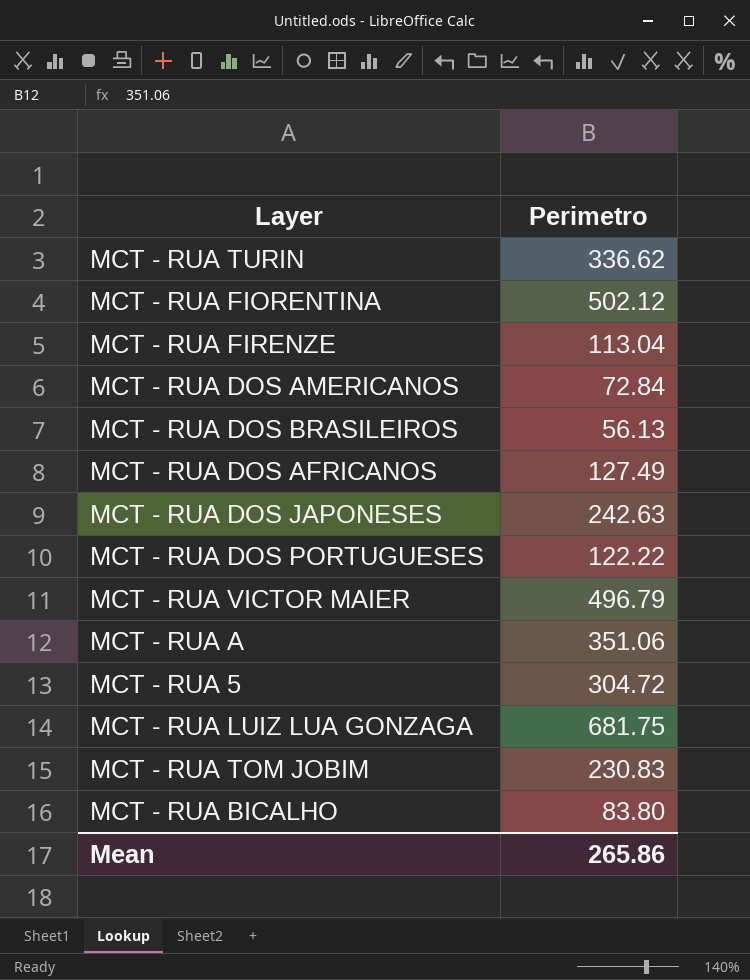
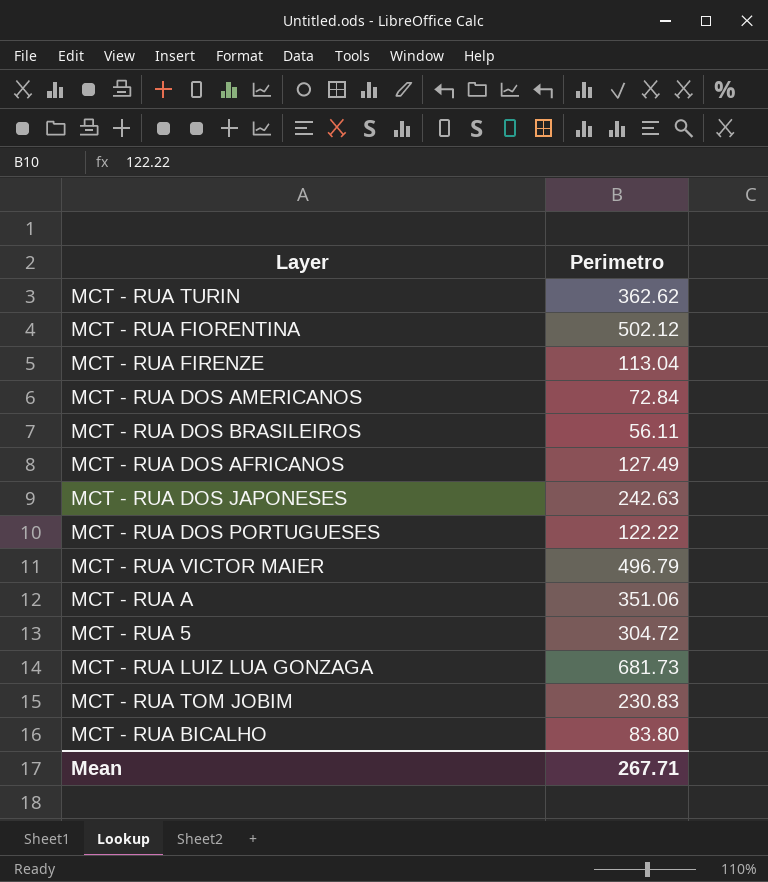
MCT - RUA TURIN | Perimetro: 336.62 -> 362.62
MCT - RUA DOS BRASILEIROS | Perimetro: 56.13 -> 56.11
MCT - RUA LUIZ LUA GONZAGA | Perimetro: 681.75 -> 681.73
Mean | Perimetro: 265.86 -> 267.71

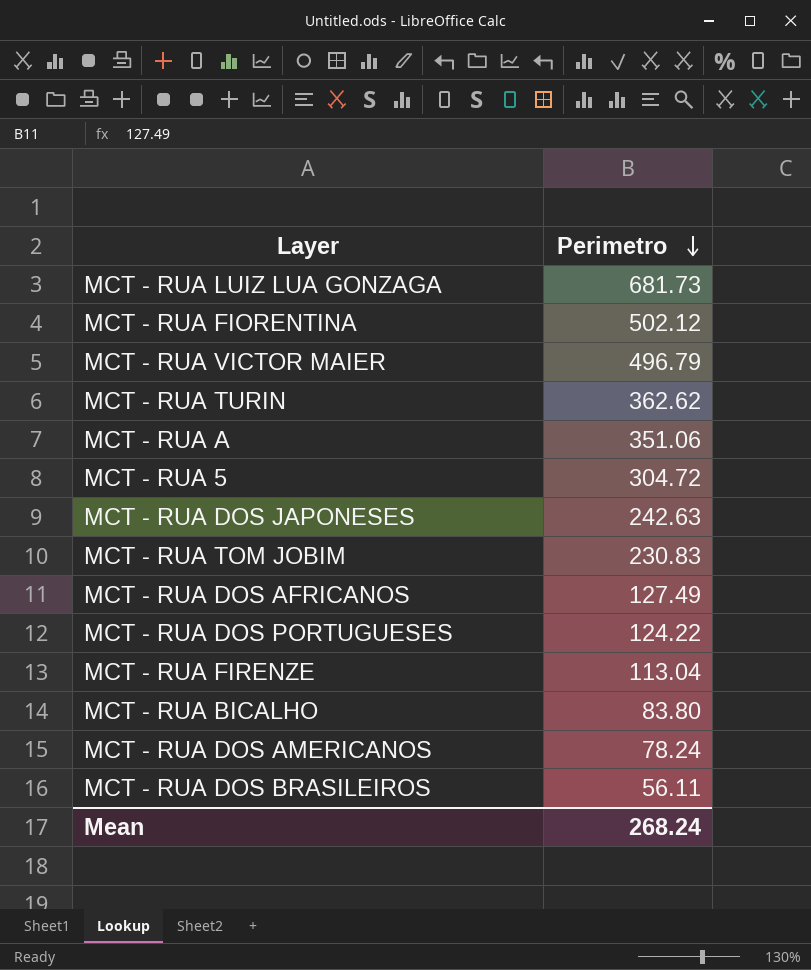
row order: none -> Perimetro descending
MCT - RUA DOS PORTUGUESES | Perimetro: 122.22 -> 124.22
MCT - RUA DOS AMERICANOS | Perimetro: 72.84 -> 78.24
Mean | Perimetro: 267.71 -> 268.24

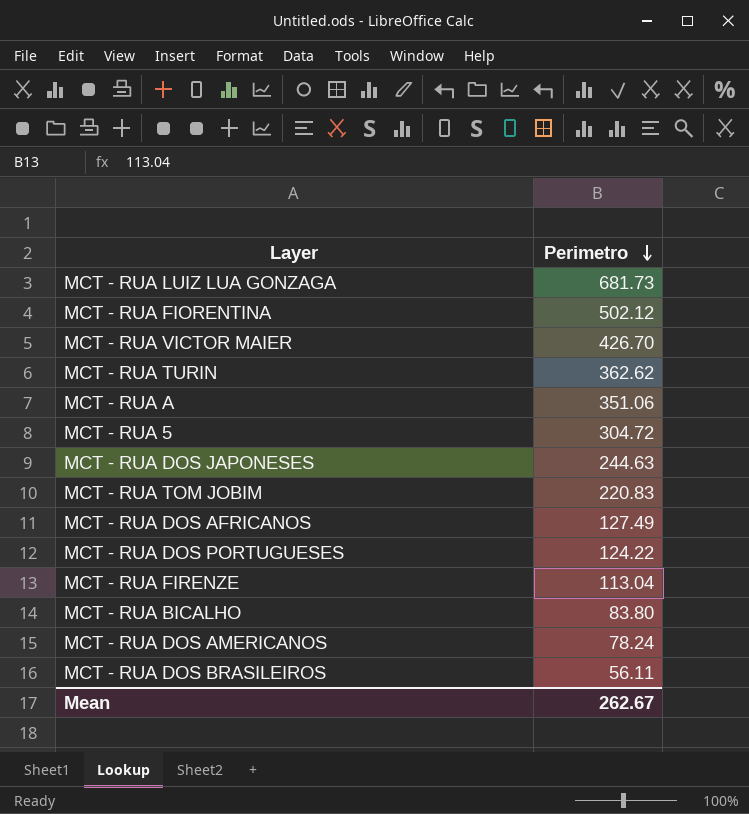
MCT - RUA VICTOR MAIER | Perimetro: 496.79 -> 426.70
MCT - RUA DOS JAPONESES | Perimetro: 242.63 -> 244.63
MCT - RUA TOM JOBIM | Perimetro: 230.83 -> 220.83
Mean | Perimetro: 268.24 -> 262.67

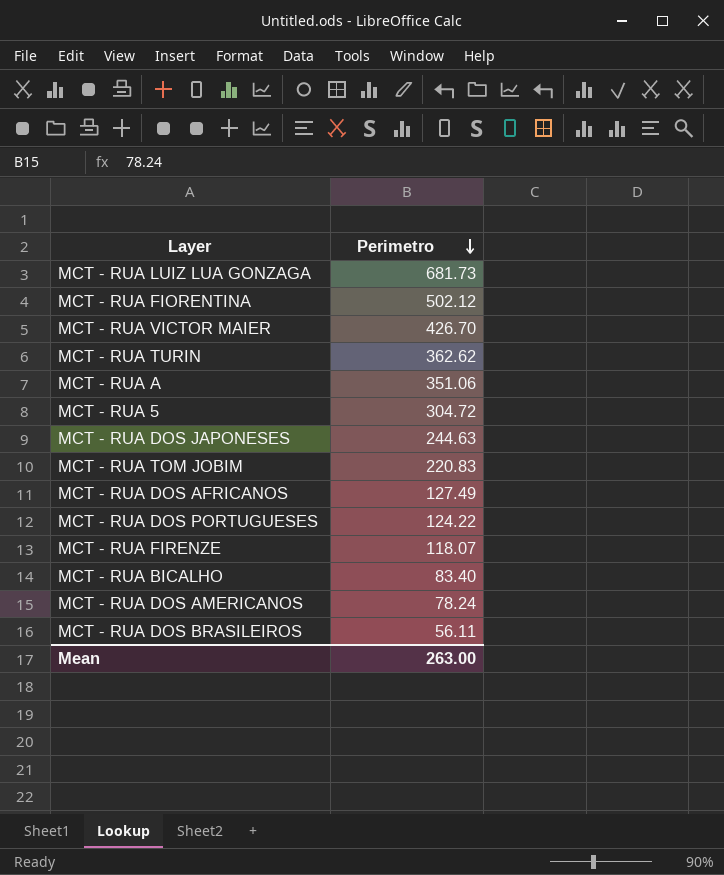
MCT - RUA FIRENZE | Perimetro: 113.04 -> 118.07
MCT - RUA BICALHO | Perimetro: 83.80 -> 83.40
Mean | Perimetro: 262.67 -> 263.00

